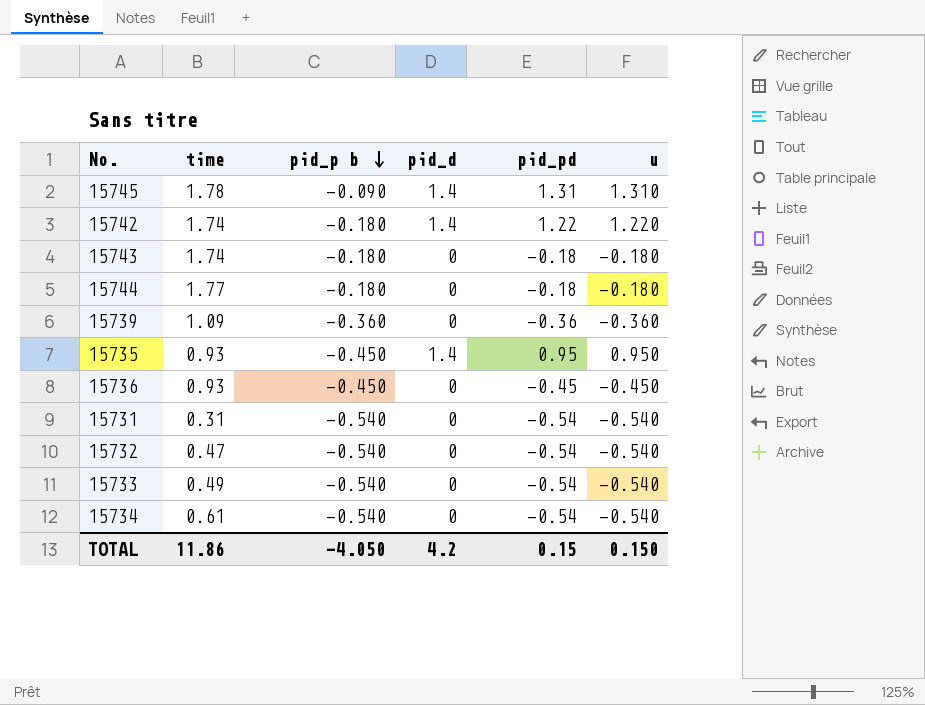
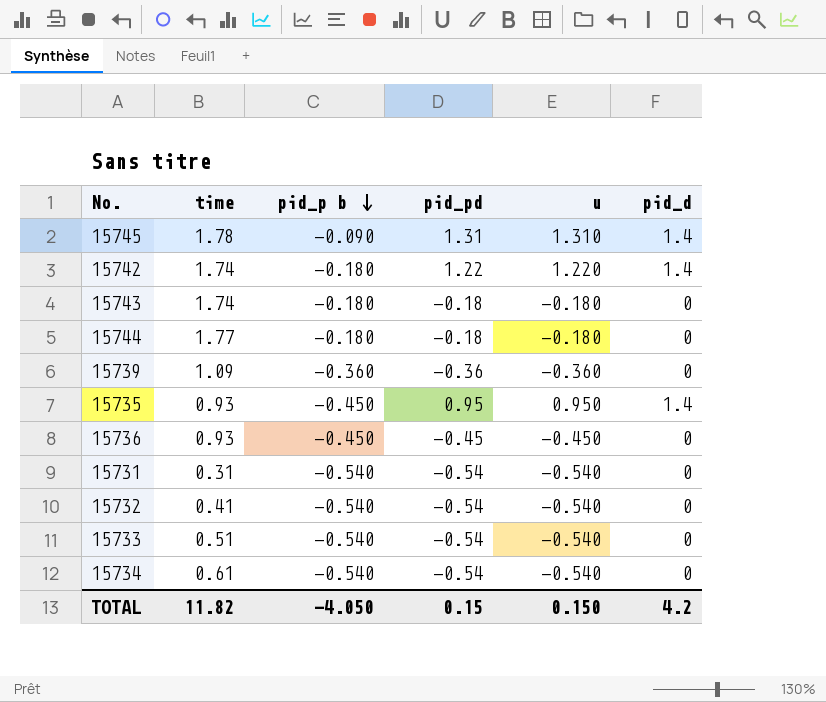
column pid_d | position: 4 -> 6
15732 | time: 0.47 -> 0.41
15733 | time: 0.49 -> 0.51
TOTAL | time: 11.86 -> 11.82

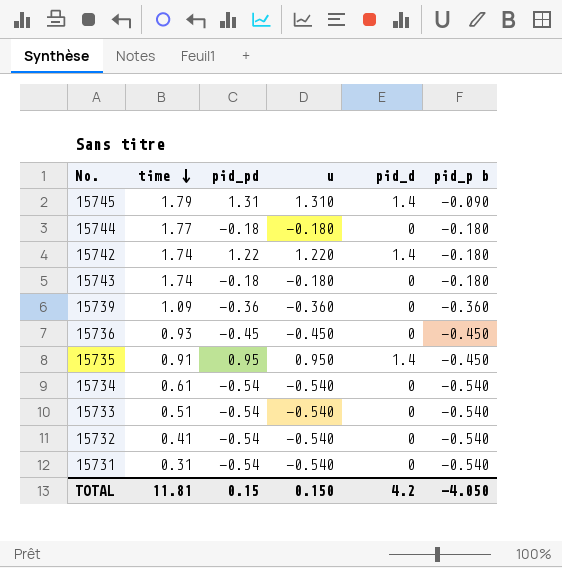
row order: pid_p b descending -> time descending
column pid_p b | position: 3 -> 6
15745 | time: 1.78 -> 1.79
15735 | time: 0.93 -> 0.91
TOTAL | time: 11.82 -> 11.81

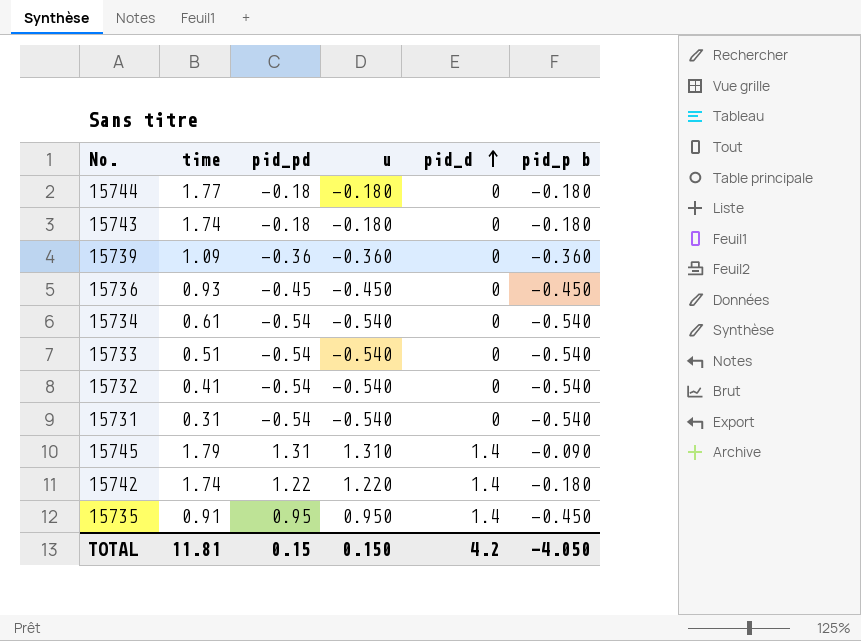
row order: time descending -> pid_d ascending

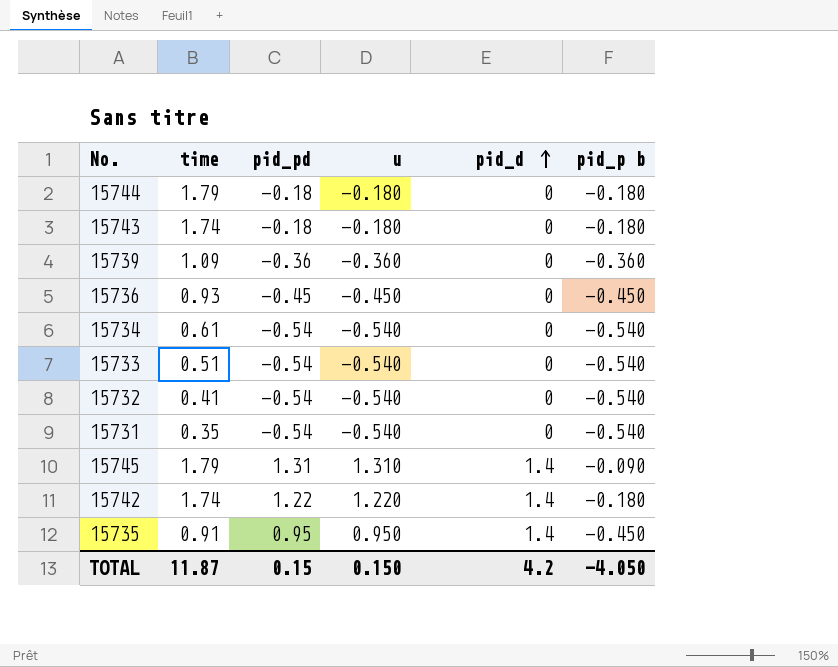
15744 | time: 1.77 -> 1.79
15731 | time: 0.31 -> 0.35
TOTAL | time: 11.81 -> 11.87

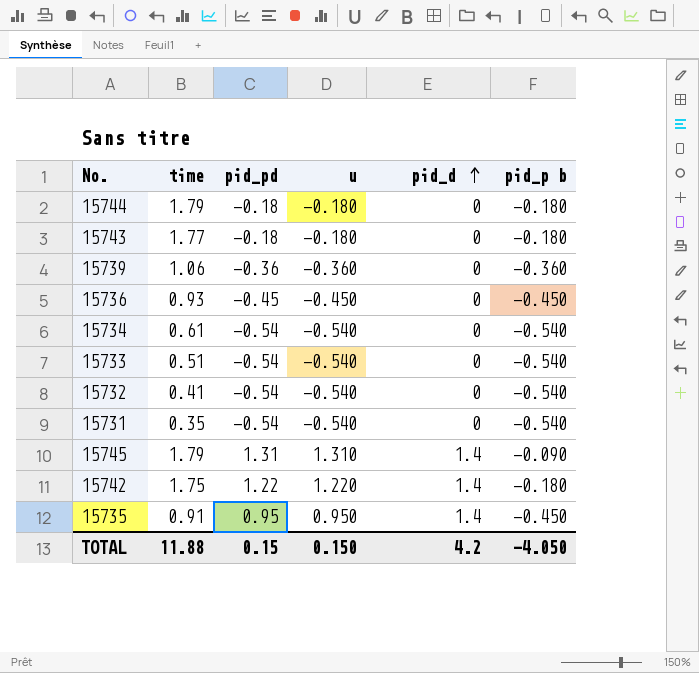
15743 | time: 1.74 -> 1.77
15739 | time: 1.09 -> 1.06
15742 | time: 1.74 -> 1.75
TOTAL | time: 11.87 -> 11.88

